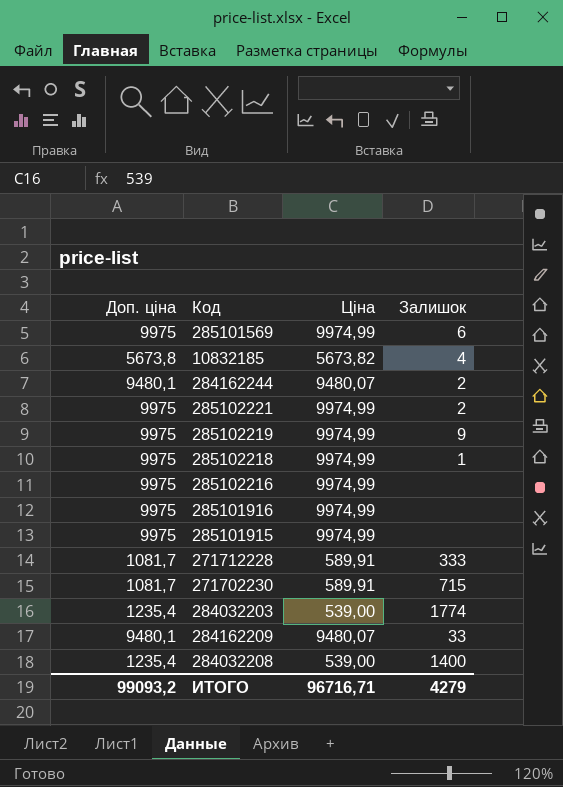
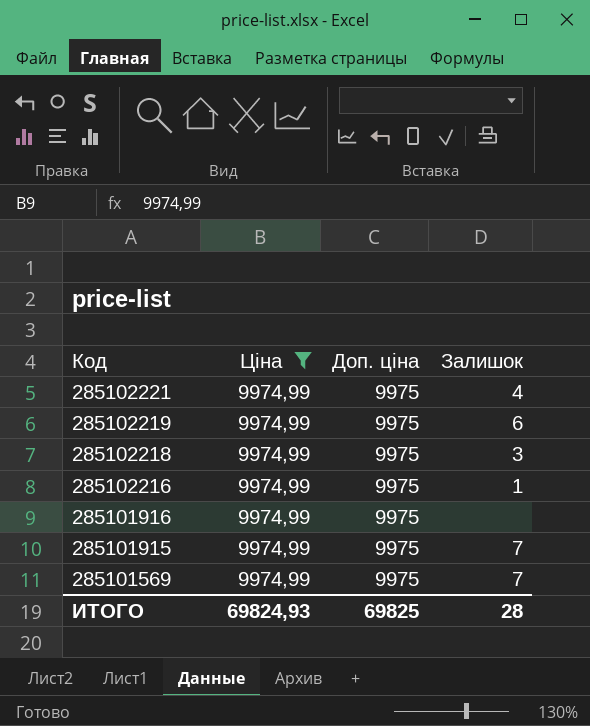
filter: none -> Ціна = 9974,99
row order: none -> Код descending
column Доп. ціна | position: 1 -> 3
285102221 | Залишок: 2 -> 4
285102219 | Залишок: 9 -> 6
285102218 | Залишок: 1 -> 3
285102216 | Залишок: none -> 1
285101915 | Залишок: none -> 7
285101569 | Залишок: 6 -> 7
ИТОГО | Ціна: 96716,71 -> 69824,93
ИТОГО | Доп. ціна: 99093,2 -> 69825
ИТОГО | Залишок: 4279 -> 28

